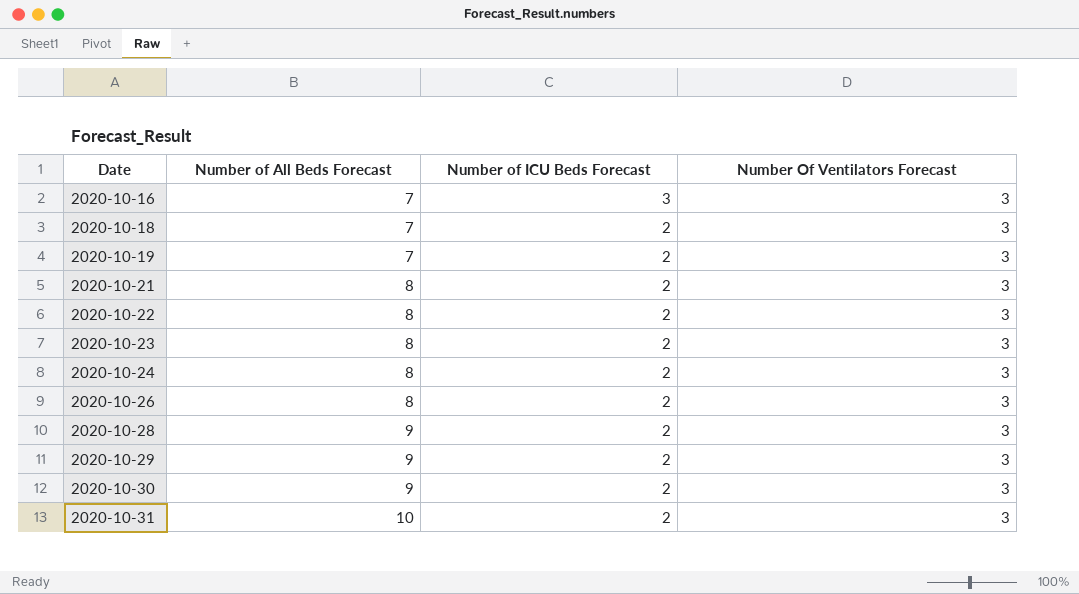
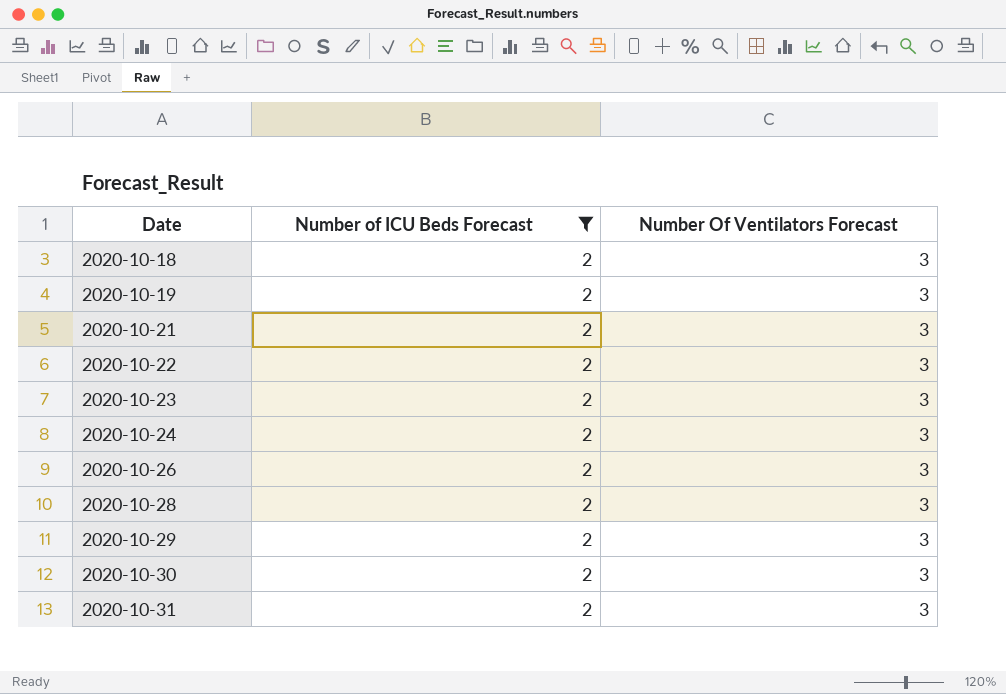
filter: none -> Number of ICU Beds Forecast = 2
column Number of All Beds Forecast | position: 2 -> none

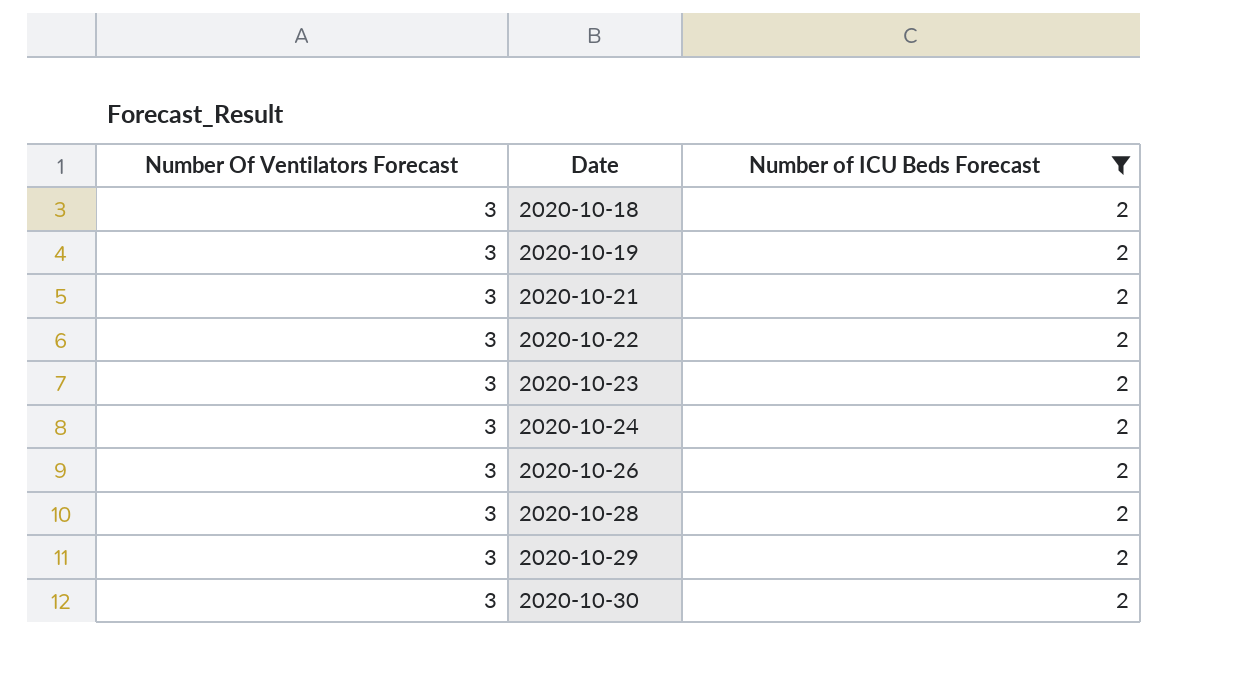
column Number Of Ventilators Forecast | position: 3 -> 1
row 2020-10-31: 2 | 3 -> none

